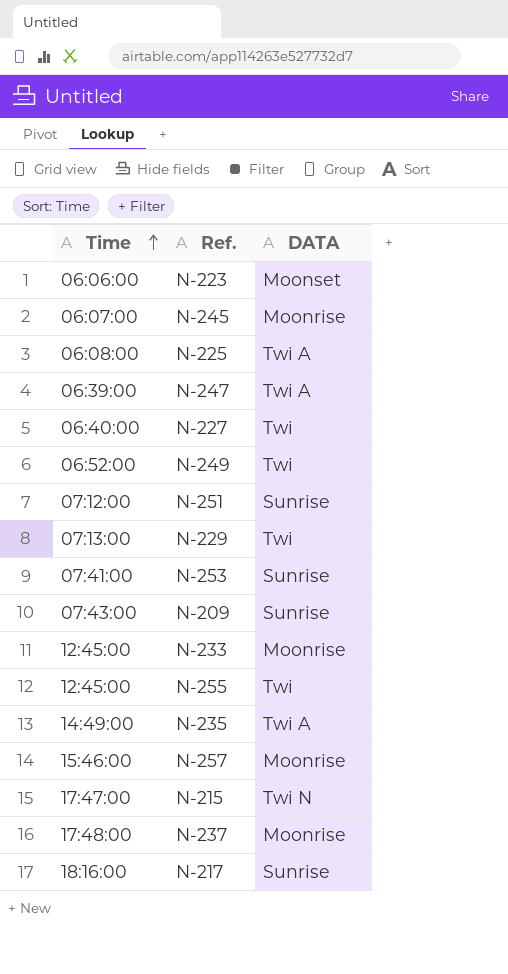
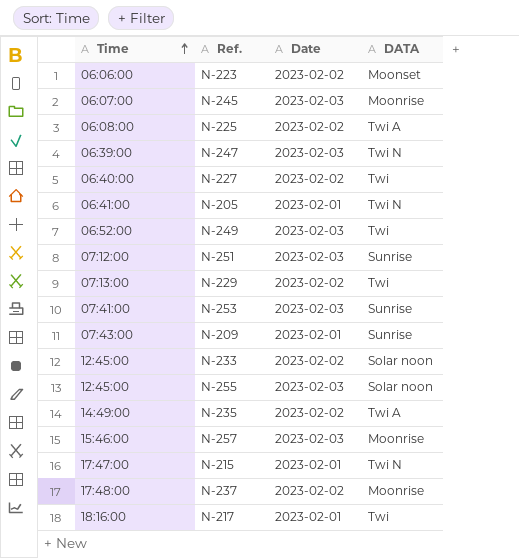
column Date | position: none -> 3
N-247 | DATA: Twi A -> Twi N
row N-205: none -> 06:41:00 | 2023-02-01 | Twi N
N-233 | DATA: Moonrise -> Solar noon
N-255 | DATA: Twi -> Solar noon
N-217 | DATA: Sunrise -> Twi

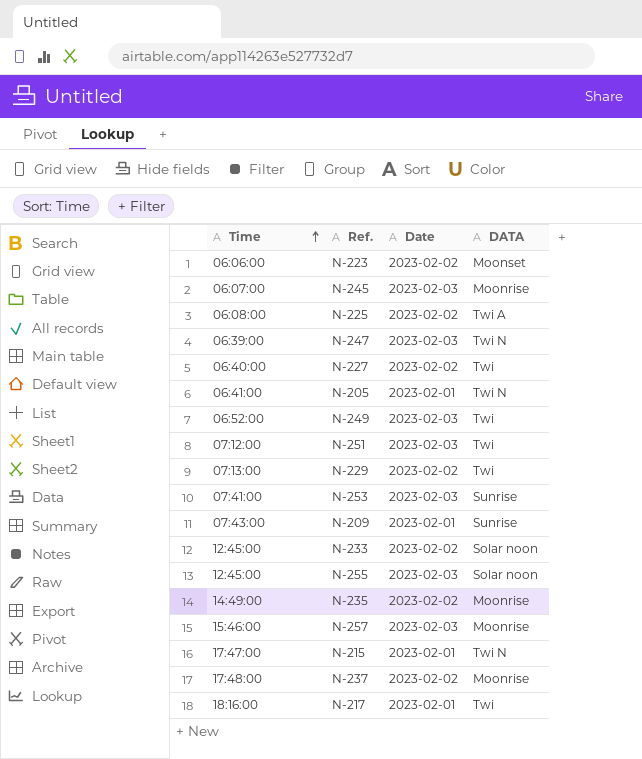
N-251 | DATA: Sunrise -> Twi
N-235 | DATA: Twi A -> Moonrise

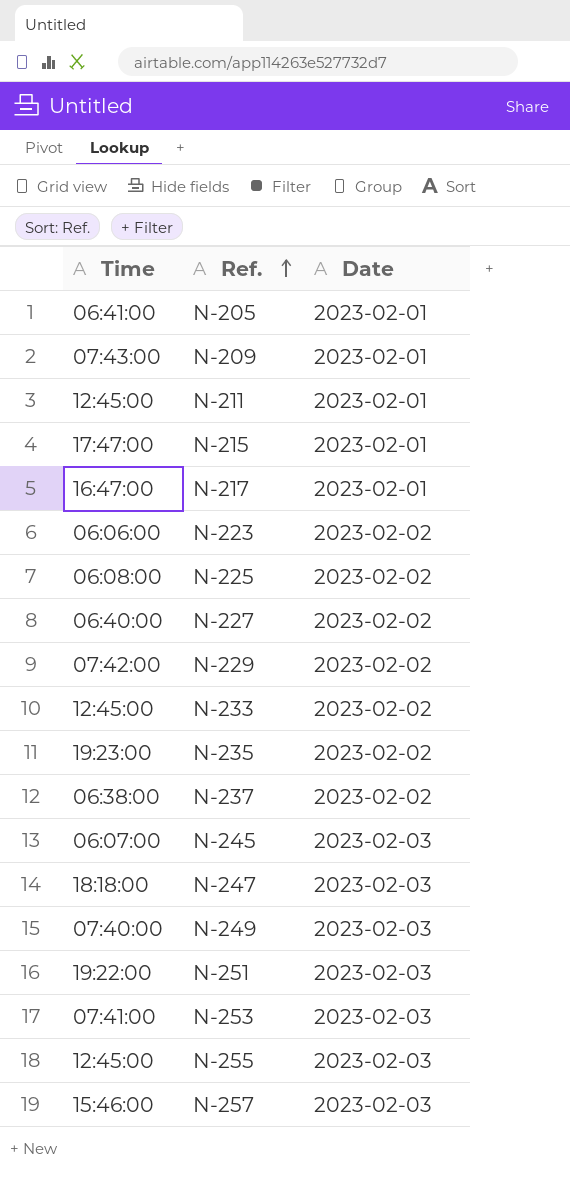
row order: Time ascending -> Ref. ascending
column DATA | position: 4 -> none
row N-211: none -> 12:45:00 | 2023-02-01
N-217 | Time: 18:16:00 -> 16:47:00
N-229 | Time: 07:13:00 -> 07:42:00
N-235 | Time: 14:49:00 -> 19:23:00
N-237 | Time: 17:48:00 -> 06:38:00
N-247 | Time: 06:39:00 -> 18:18:00
N-249 | Time: 06:52:00 -> 07:40:00
N-251 | Time: 07:12:00 -> 19:22:00

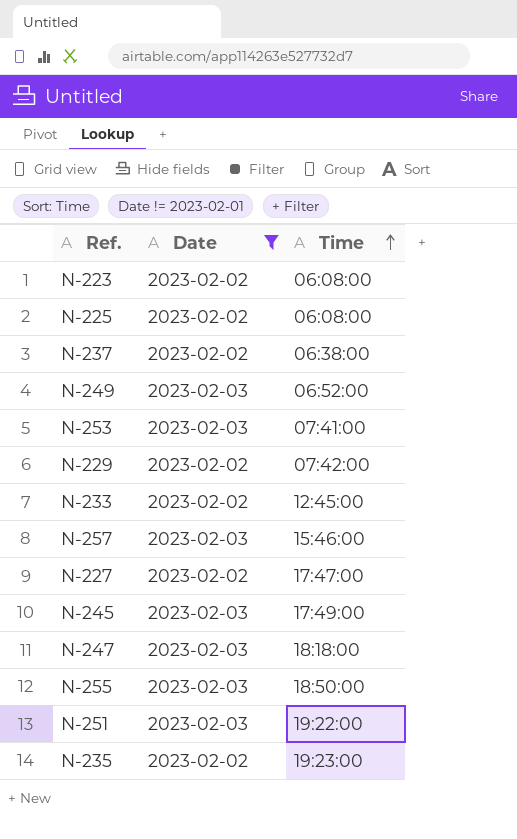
filter: none -> Date != 2023-02-01
row order: Ref. ascending -> Time ascending
column Time | position: 1 -> 3
N-223 | Time: 06:06:00 -> 06:08:00
N-249 | Time: 07:40:00 -> 06:52:00
N-227 | Time: 06:40:00 -> 17:47:00
N-245 | Time: 06:07:00 -> 17:49:00
N-255 | Time: 12:45:00 -> 18:50:00

